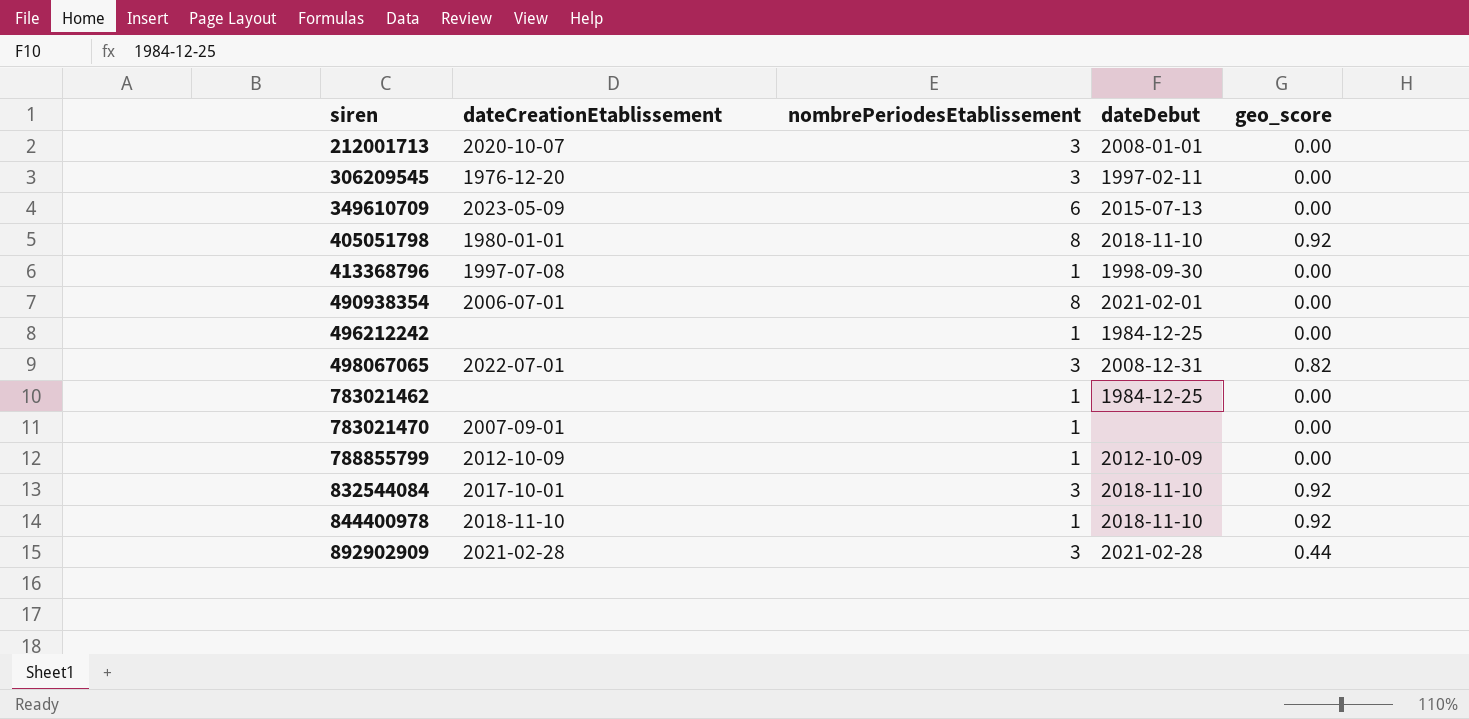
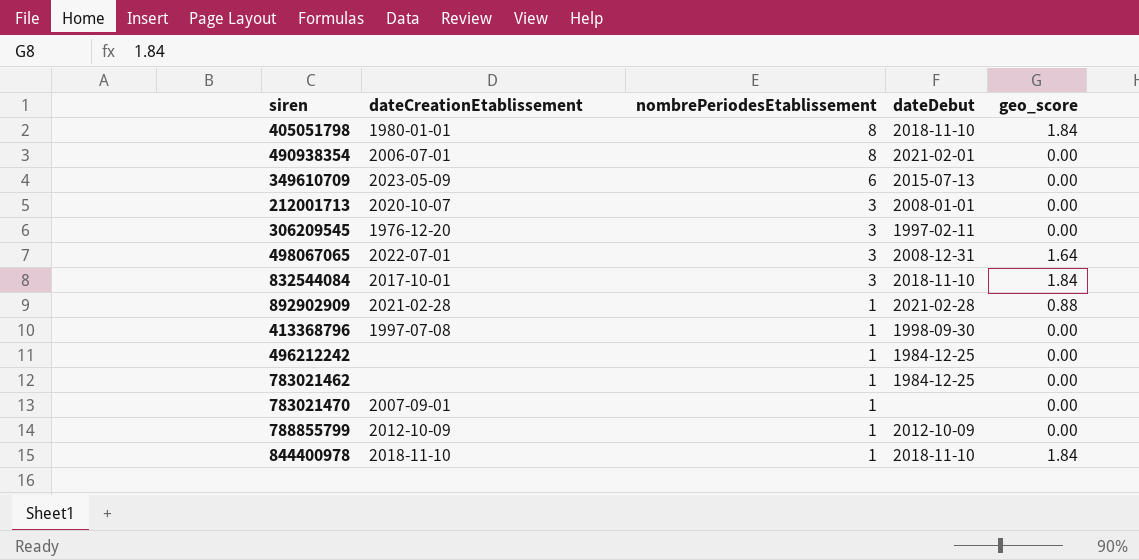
row order: siren ascending -> nombrePeriodesEtablissement descending
405051798 | geo_score: 0.92 -> 1.84
498067065 | geo_score: 0.82 -> 1.64
832544084 | geo_score: 0.92 -> 1.84
892902909 | nombrePeriodesEtablissement: 3 -> 1
892902909 | geo_score: 0.44 -> 0.88
844400978 | geo_score: 0.92 -> 1.84

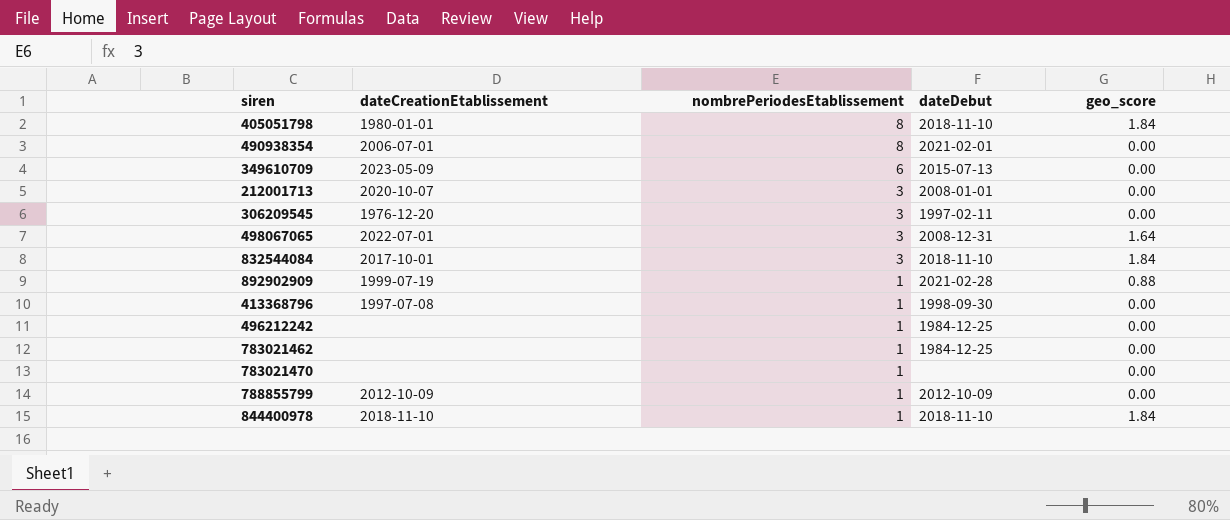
892902909 | dateCreationEtablissement: 2021-02-28 -> 1999-07-19
783021470 | dateCreationEtablissement: 2007-09-01 -> none

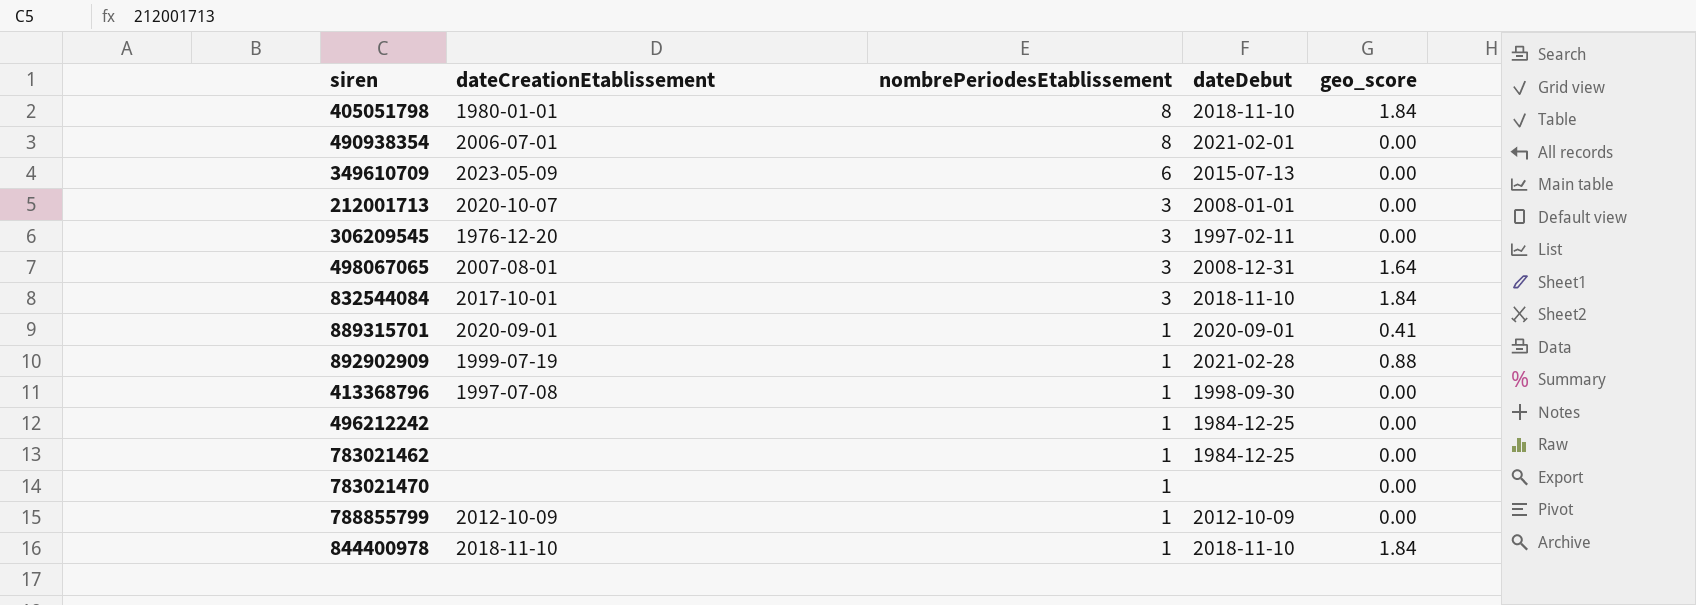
498067065 | dateCreationEtablissement: 2022-07-01 -> 2007-08-01
row 889315701: none -> 2020-09-01 | 1 | 2020-09-01 | 0.41

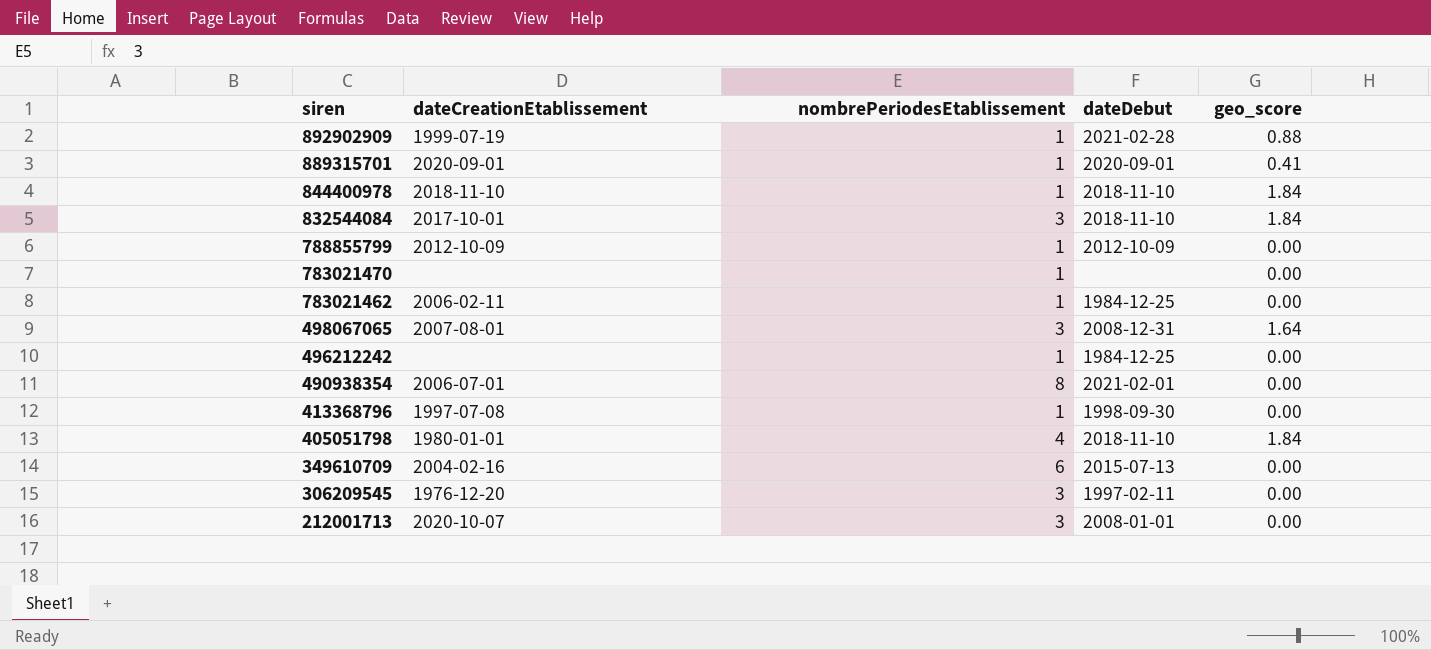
row order: nombrePeriodesEtablissement descending -> siren descending
783021462 | dateCreationEtablissement: none -> 2006-02-11
405051798 | nombrePeriodesEtablissement: 8 -> 4
349610709 | dateCreationEtablissement: 2023-05-09 -> 2004-02-16

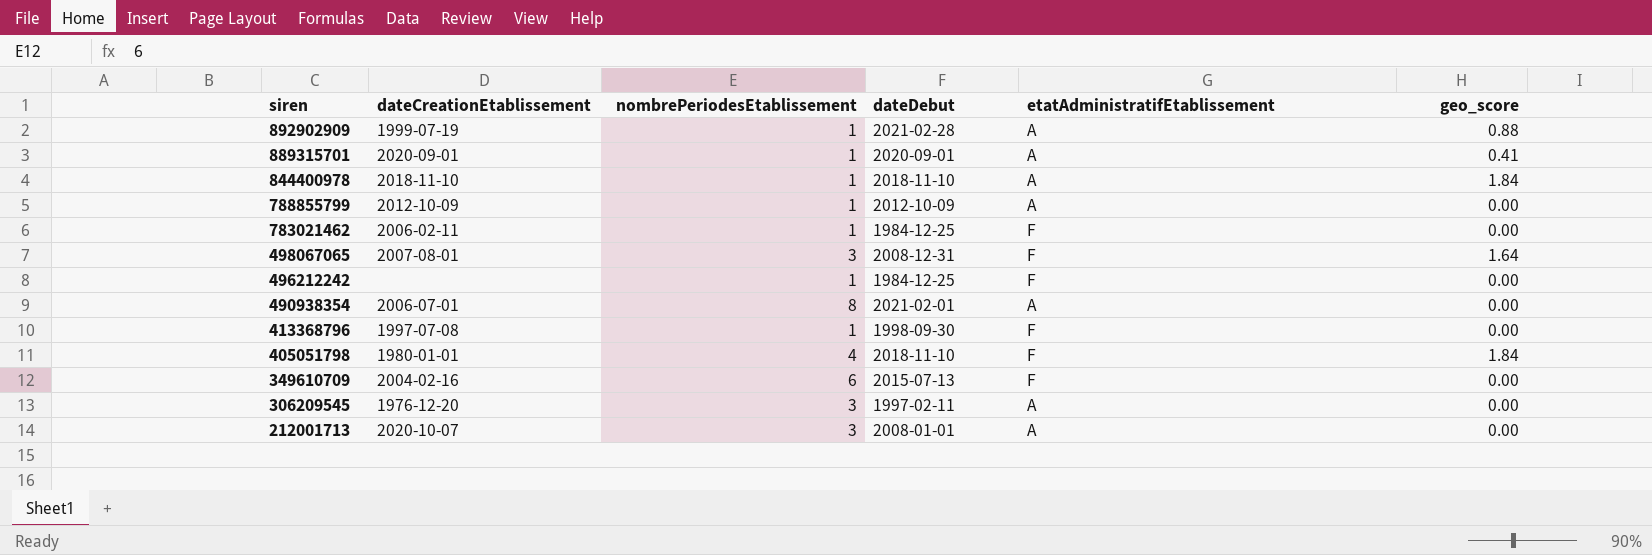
column etatAdministratifEtablissement | position: none -> 5
row 832544084: 2017-10-01 | 3 | 2018-11-10 | 1.84 -> none
row 783021470: none | 1 | none | 0.00 -> none

